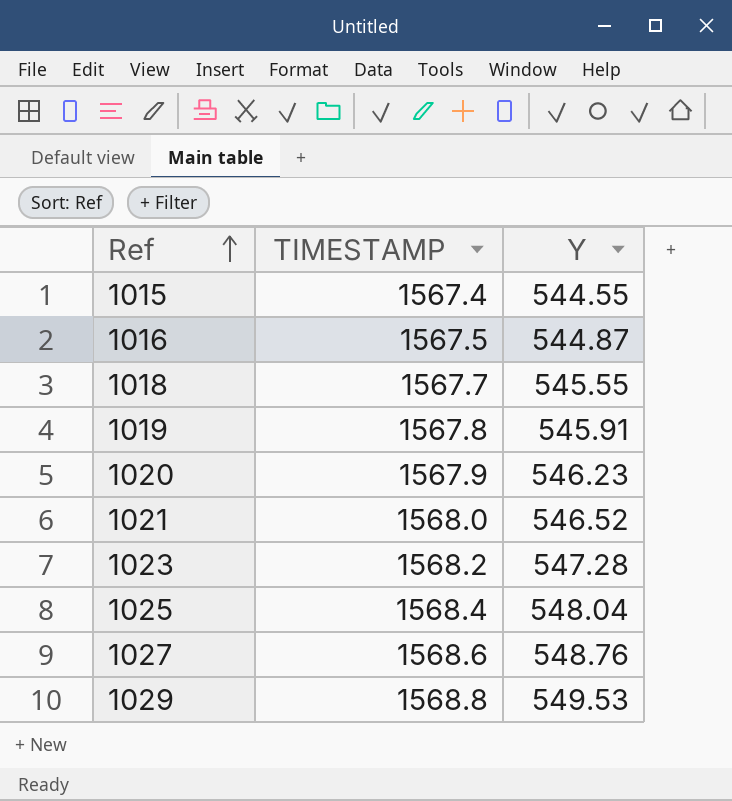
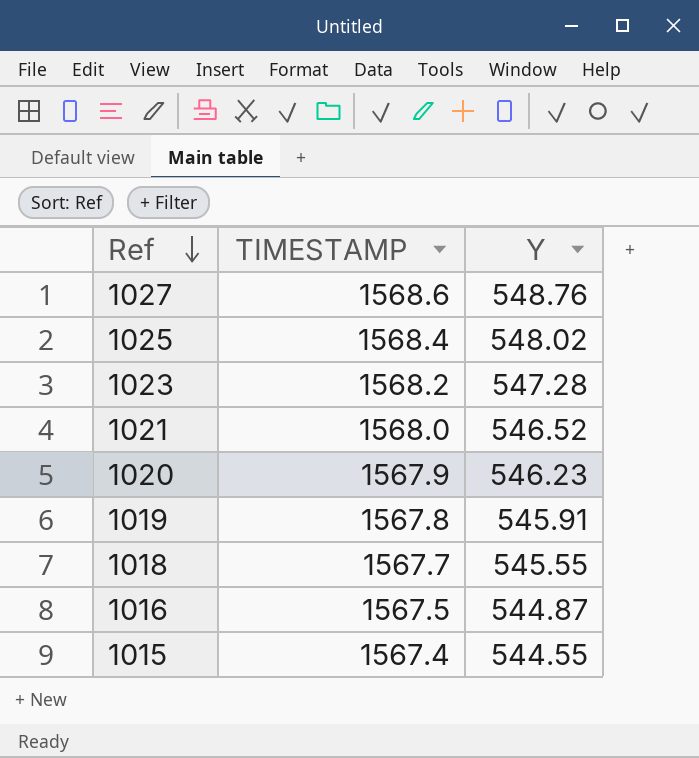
row order: Ref ascending -> Ref descending
row 1029: 1568.8 | 549.53 -> none
1025 | Y: 548.04 -> 548.02

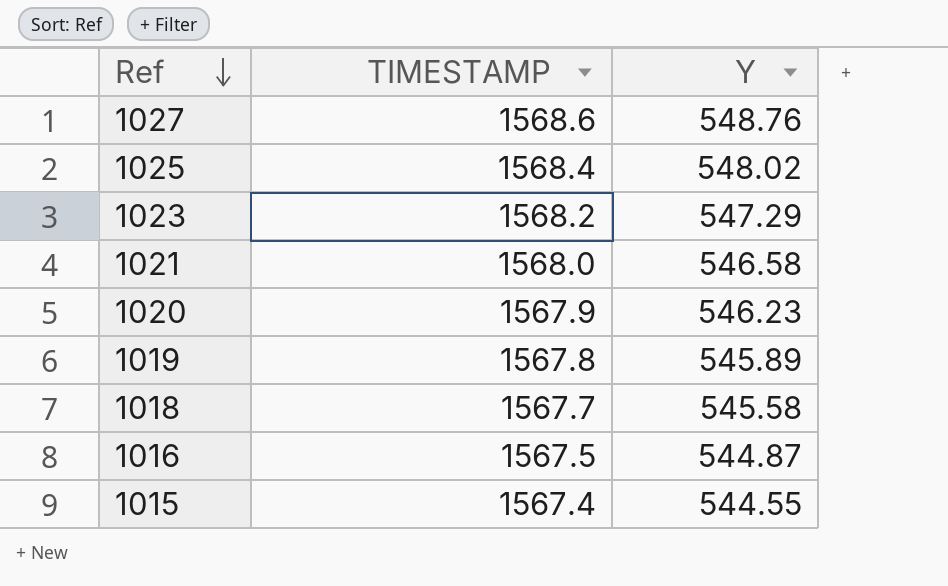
1023 | Y: 547.28 -> 547.29
1021 | Y: 546.52 -> 546.58
1019 | Y: 545.91 -> 545.89
1018 | Y: 545.55 -> 545.58

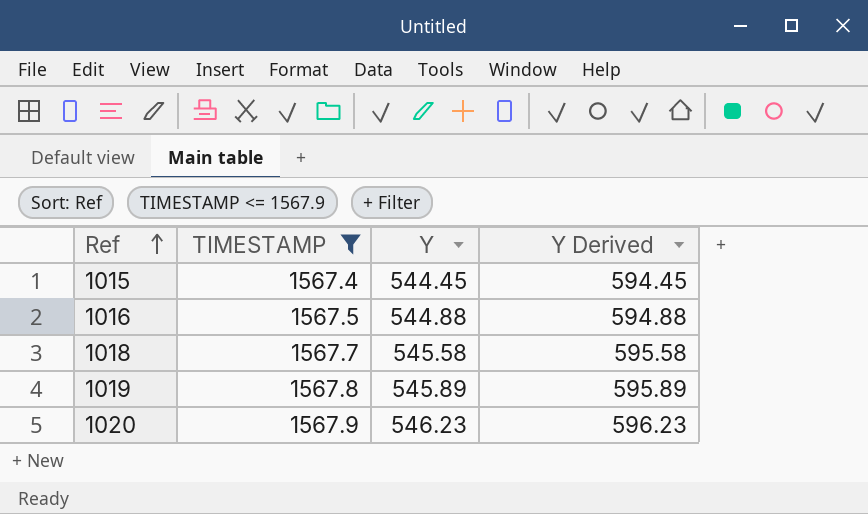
filter: none -> TIMESTAMP <= 1567.9
row order: Ref descending -> Ref ascending
column Y Derived | formula: none -> [Y] + 50
1015 | Y: 544.55 -> 544.45
1016 | Y: 544.87 -> 544.88

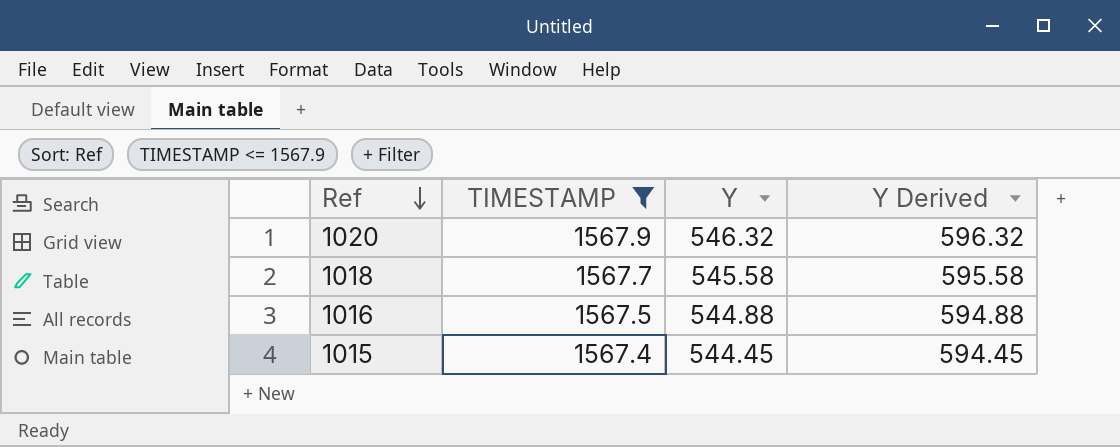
row order: Ref ascending -> Ref descending
row 1019: 1567.8 | 545.89 | 595.89 -> none
1020 | Y: 546.23 -> 546.32
1020 | Y Derived: 596.23 -> 596.32

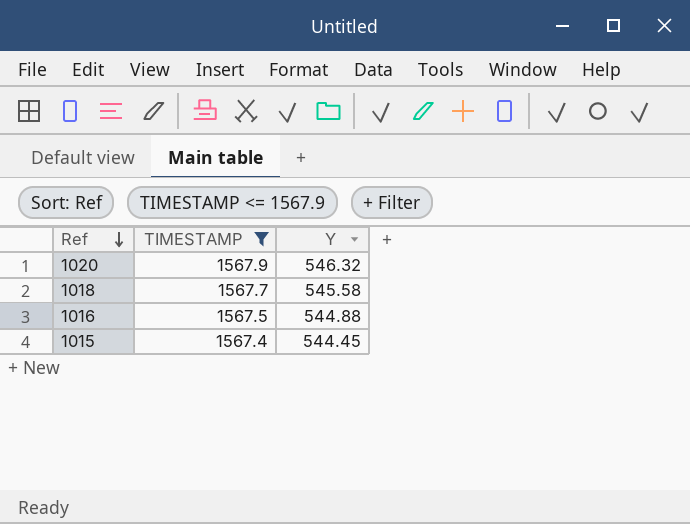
column Y Derived | formula: [Y] + 50 -> none

